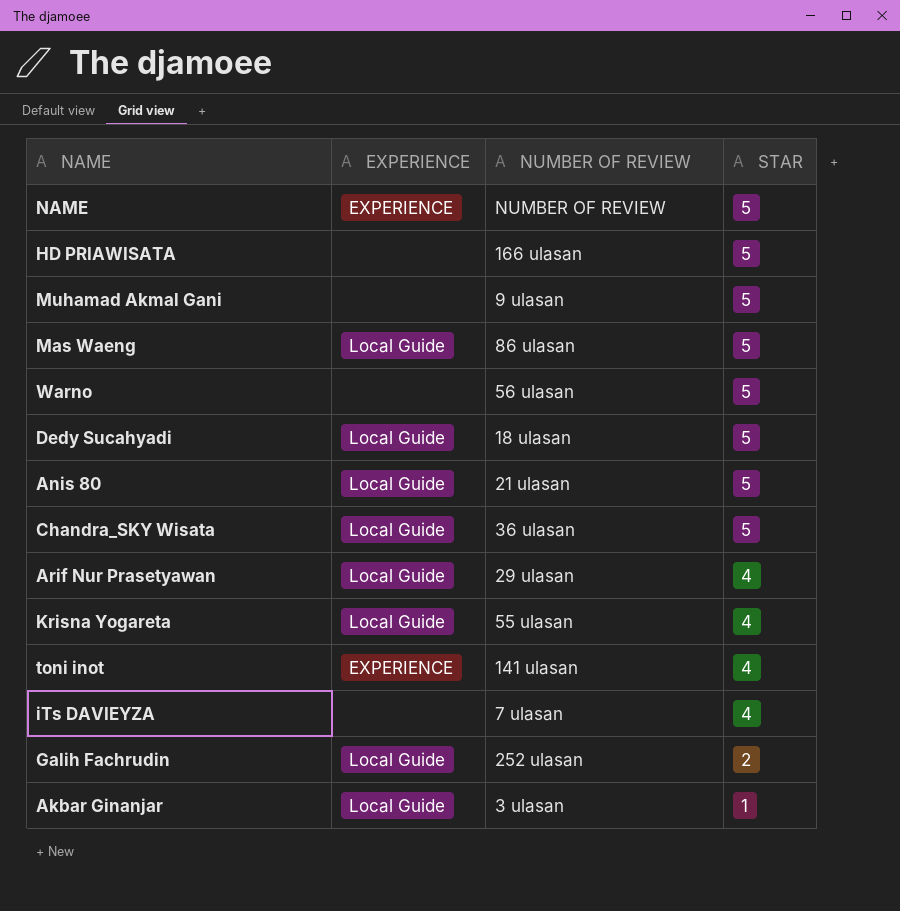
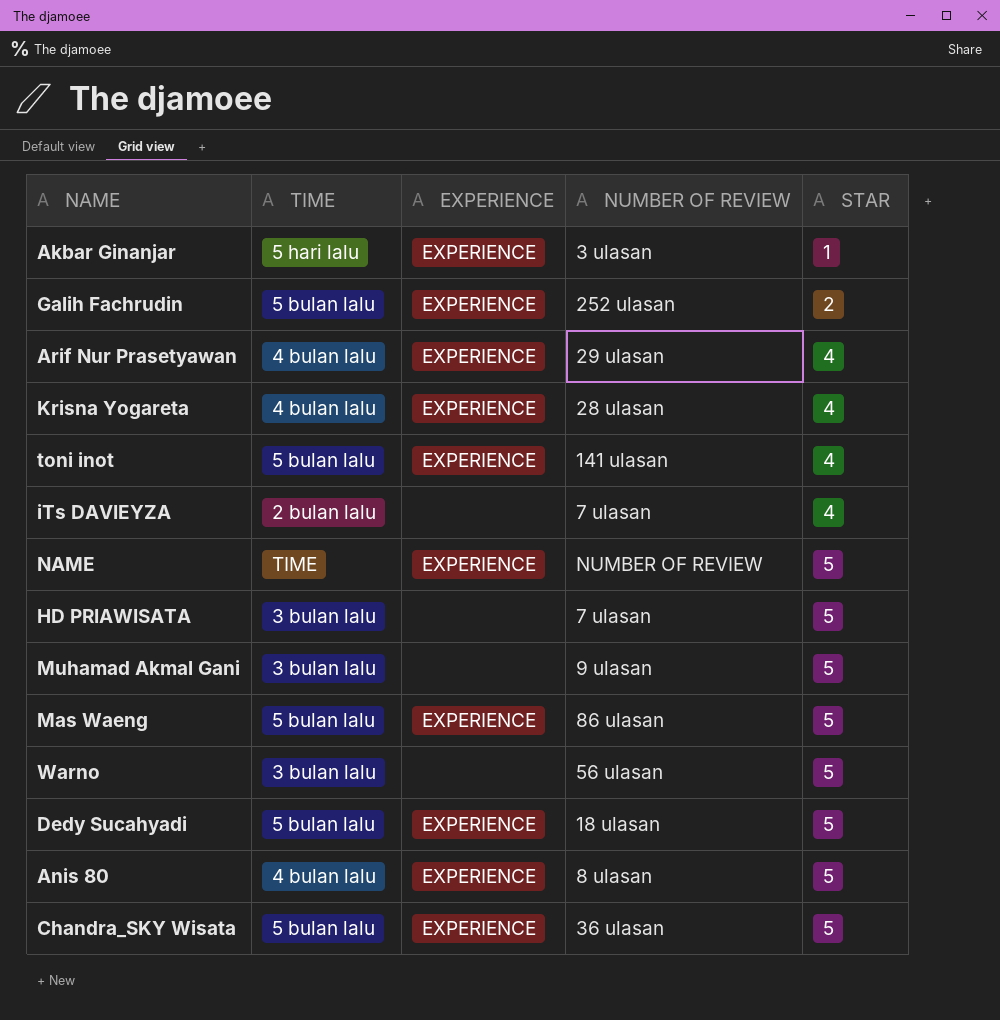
row order: STAR descending -> STAR ascending
column TIME | position: none -> 2
Akbar Ginanjar | EXPERIENCE: Local Guide -> EXPERIENCE
Galih Fachrudin | EXPERIENCE: Local Guide -> EXPERIENCE
Arif Nur Prasetyawan | EXPERIENCE: Local Guide -> EXPERIENCE
Krisna Yogareta | EXPERIENCE: Local Guide -> EXPERIENCE
Krisna Yogareta | NUMBER OF REVIEW: 55 ulasan -> 28 ulasan
HD PRIAWISATA | NUMBER OF REVIEW: 166 ulasan -> 7 ulasan
Mas Waeng | EXPERIENCE: Local Guide -> EXPERIENCE
Dedy Sucahyadi | EXPERIENCE: Local Guide -> EXPERIENCE
Anis 80 | EXPERIENCE: Local Guide -> EXPERIENCE
Anis 80 | NUMBER OF REVIEW: 21 ulasan -> 8 ulasan
Chandra_SKY Wisata | EXPERIENCE: Local Guide -> EXPERIENCE

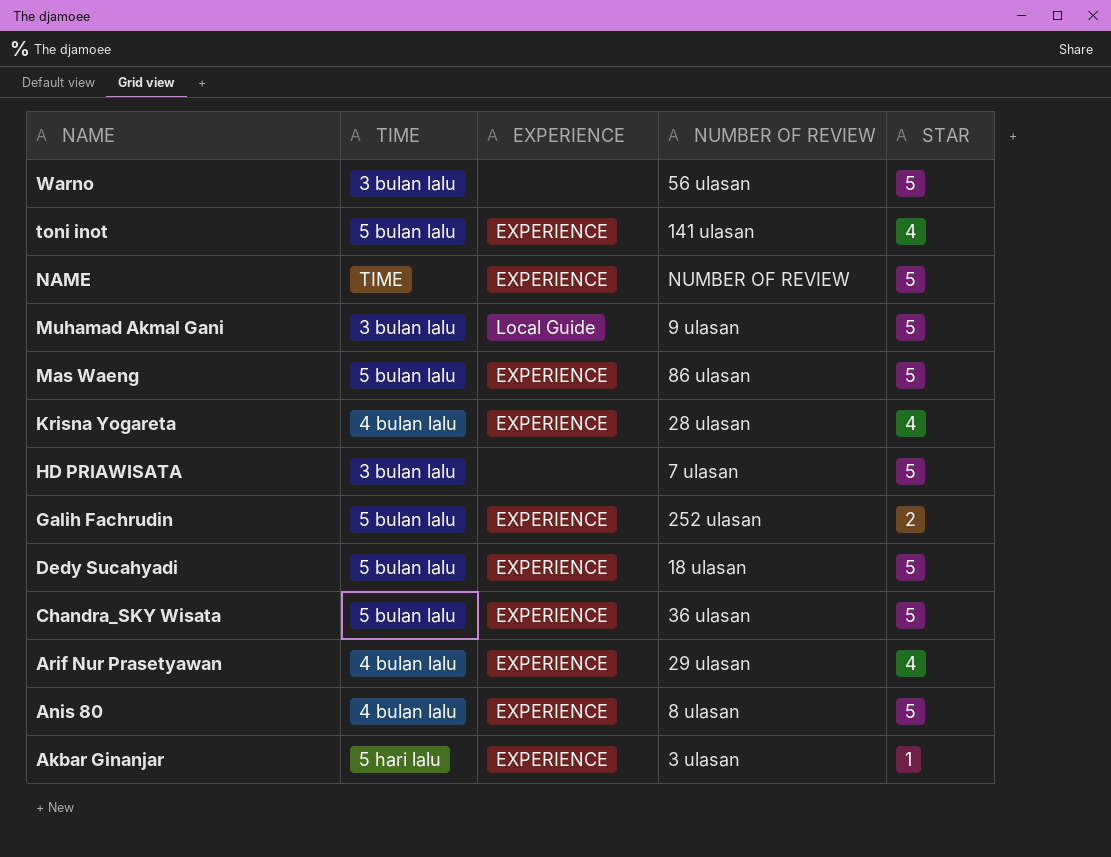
row order: STAR ascending -> NAME descending
row iTs DAVIEYZA: 2 bulan lalu | none | 7 ulasan | 4 -> none
Muhamad Akmal Gani | EXPERIENCE: none -> Local Guide

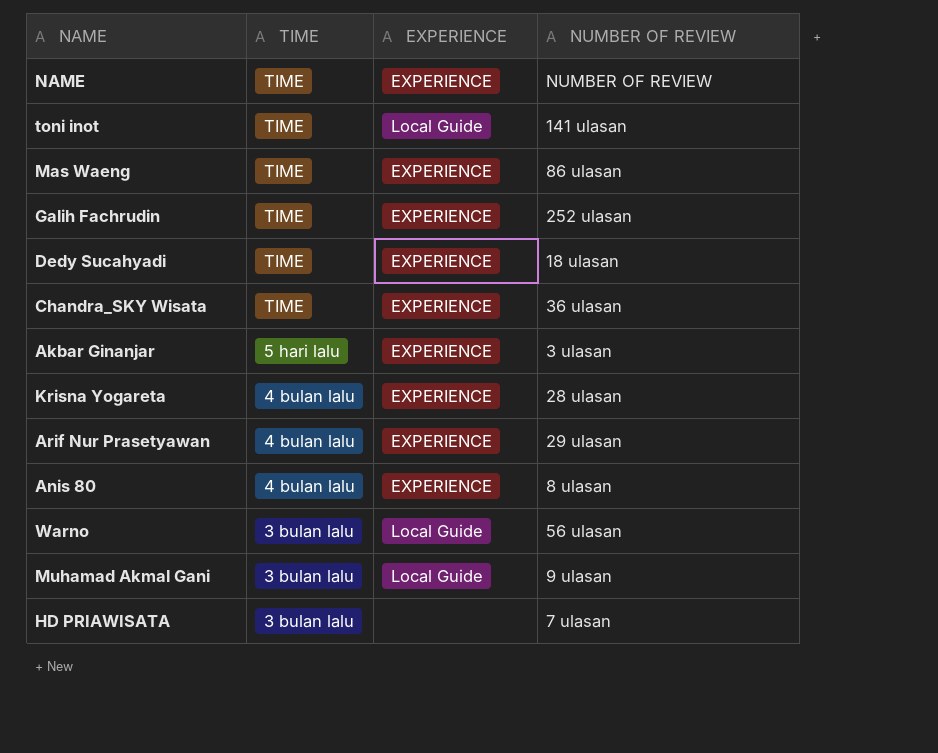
row order: NAME descending -> TIME descending
column STAR | position: 5 -> none
toni inot | TIME: 5 bulan lalu -> TIME
toni inot | EXPERIENCE: EXPERIENCE -> Local Guide
Mas Waeng | TIME: 5 bulan lalu -> TIME
Galih Fachrudin | TIME: 5 bulan lalu -> TIME
Dedy Sucahyadi | TIME: 5 bulan lalu -> TIME
Chandra_SKY Wisata | TIME: 5 bulan lalu -> TIME
Warno | EXPERIENCE: none -> Local Guide

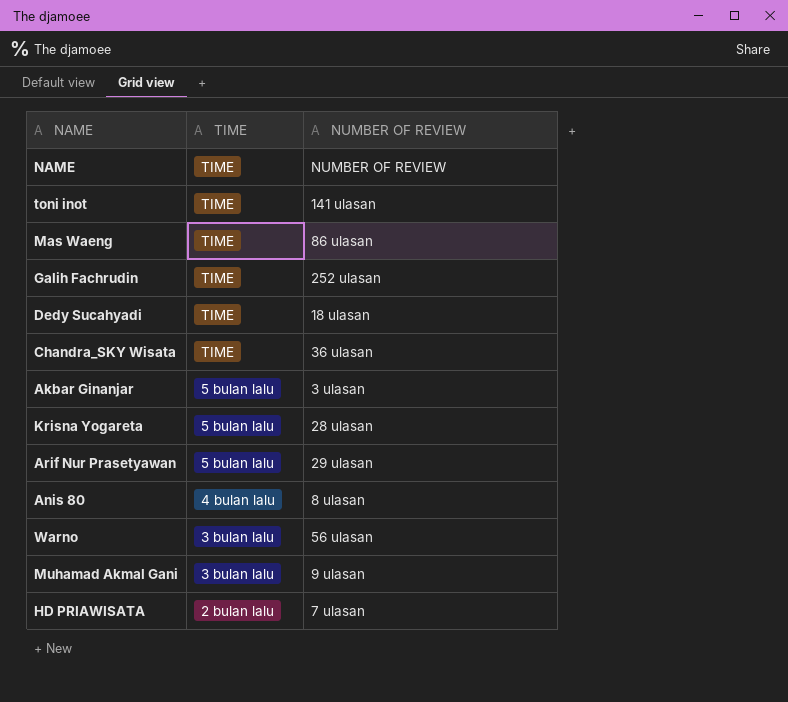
column EXPERIENCE | position: 3 -> none
Akbar Ginanjar | TIME: 5 hari lalu -> 5 bulan lalu
Krisna Yogareta | TIME: 4 bulan lalu -> 5 bulan lalu
Arif Nur Prasetyawan | TIME: 4 bulan lalu -> 5 bulan lalu
HD PRIAWISATA | TIME: 3 bulan lalu -> 2 bulan lalu

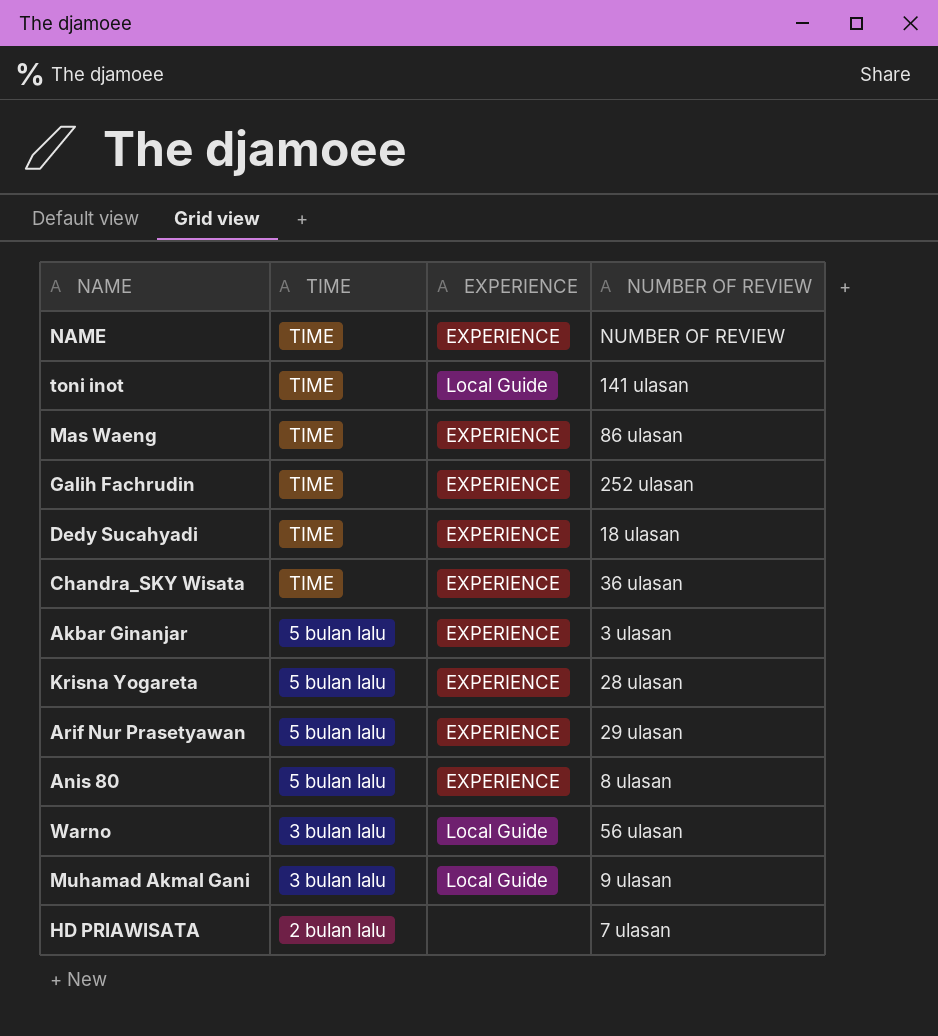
column EXPERIENCE | position: none -> 3
Anis 80 | TIME: 4 bulan lalu -> 5 bulan lalu

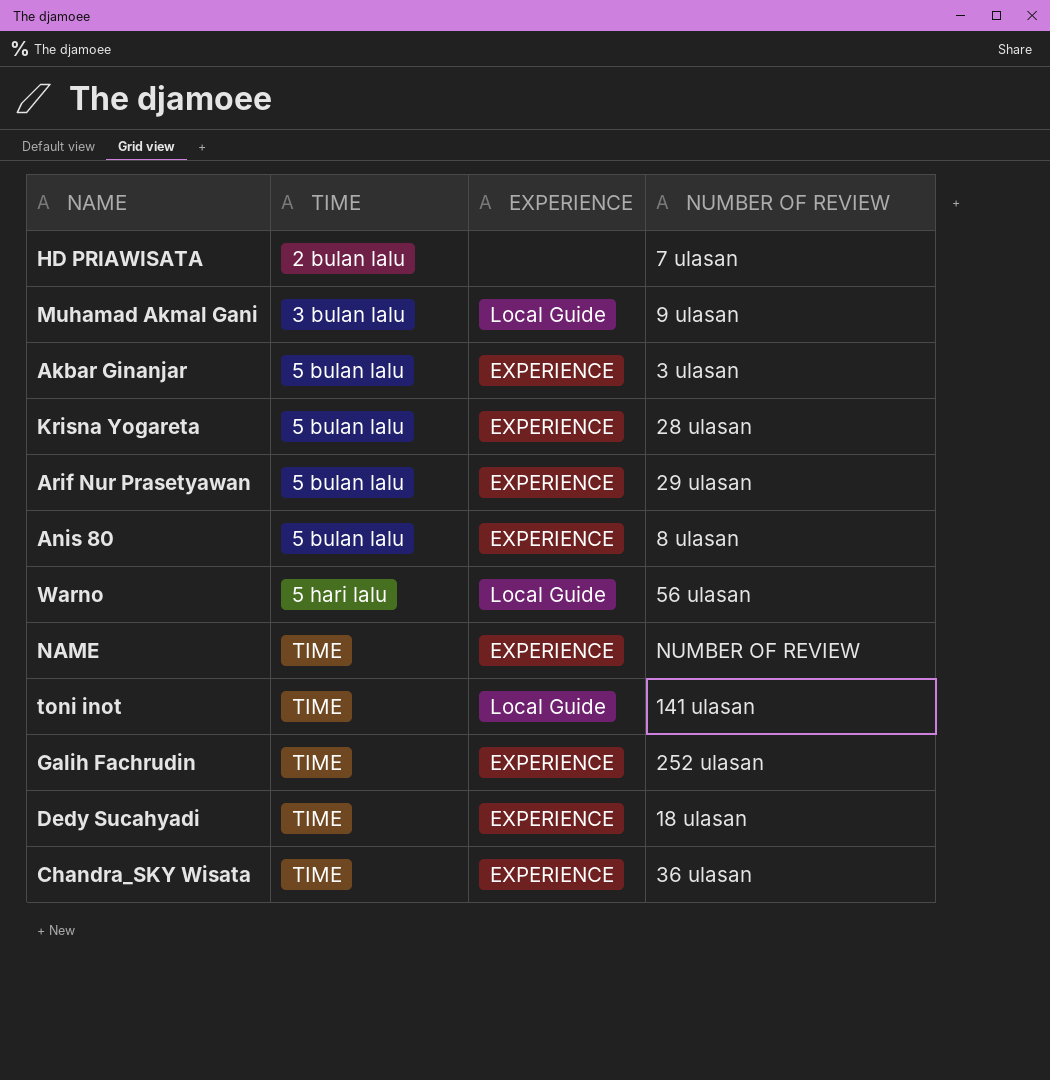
row order: TIME descending -> TIME ascending
row Mas Waeng: TIME | EXPERIENCE | 86 ulasan -> none
Warno | TIME: 3 bulan lalu -> 5 hari lalu

